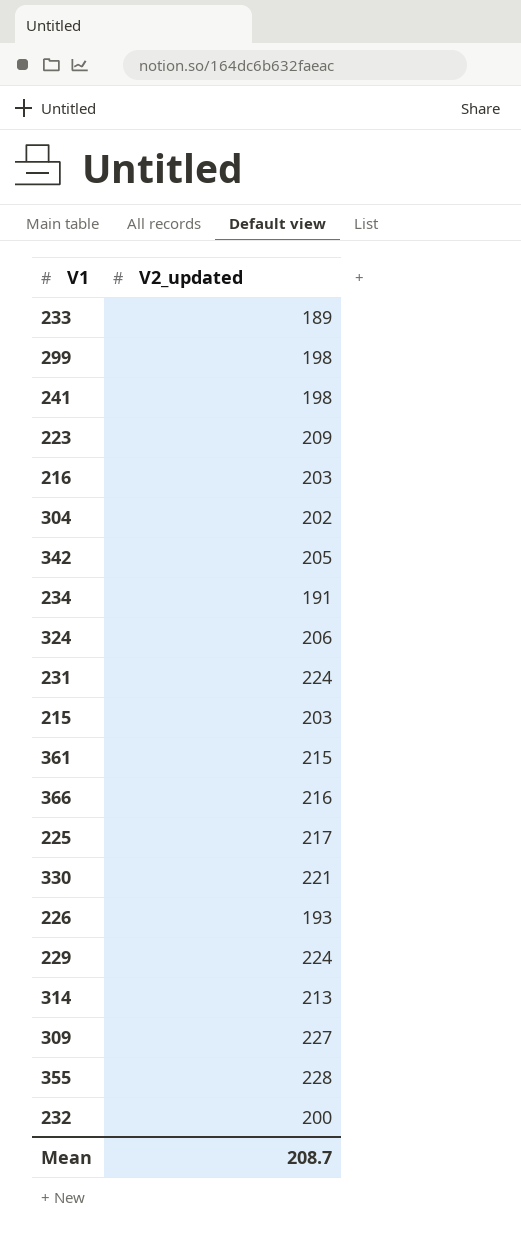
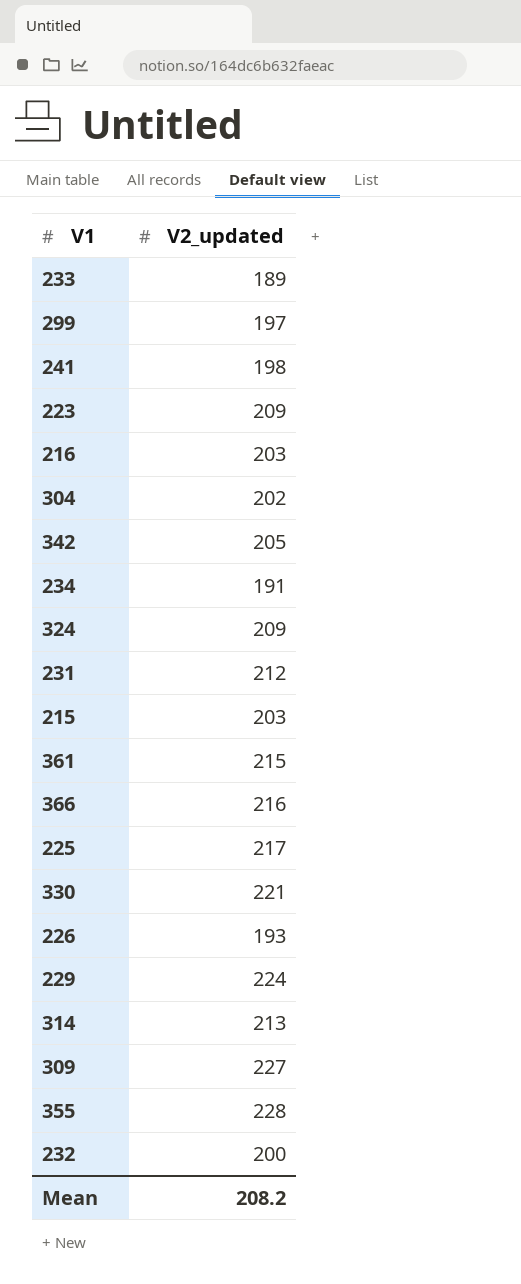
299 | V2_updated: 198 -> 197
324 | V2_updated: 206 -> 209
231 | V2_updated: 224 -> 212
Mean | V2_updated: 208.7 -> 208.2

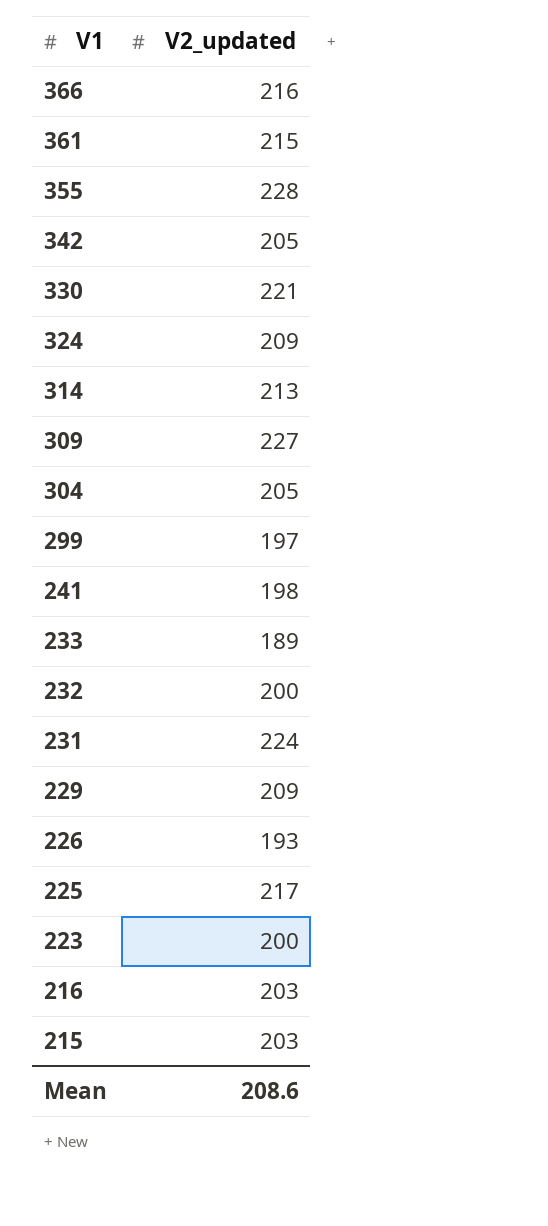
row order: none -> V1 descending
row 234: 191 -> none
304 | V2_updated: 202 -> 205
231 | V2_updated: 212 -> 224
229 | V2_updated: 224 -> 209
223 | V2_updated: 209 -> 200
Mean | V2_updated: 208.2 -> 208.6

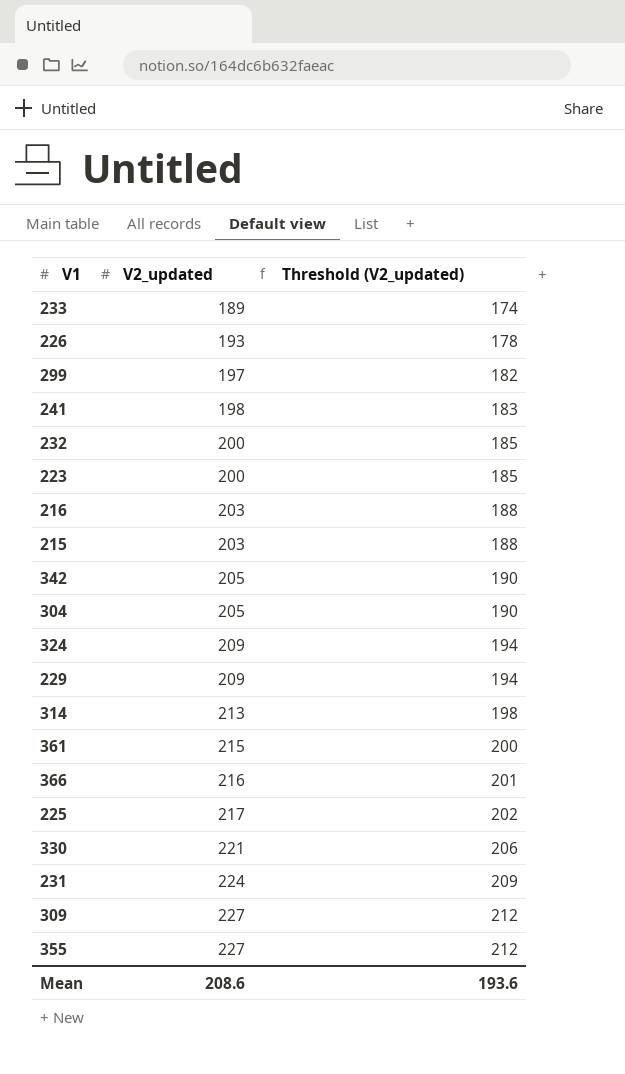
row order: V1 descending -> V2_updated ascending
column Threshold (V2_updated) | formula: none -> [V2_updated] - 15
355 | V2_updated: 228 -> 227

